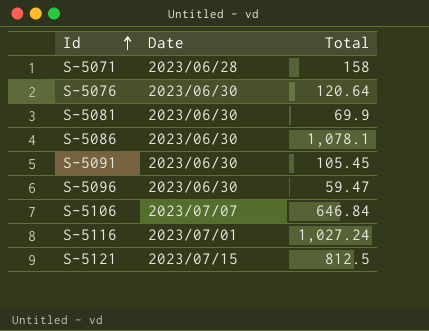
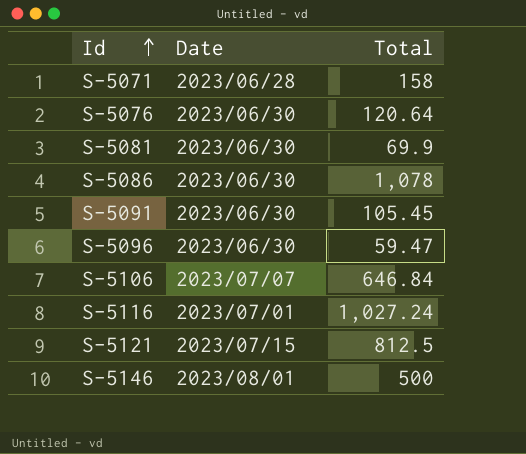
S-5086 | Total: 1,078.1 -> 1,078
row S-5146: none -> 2023/08/01 | 500

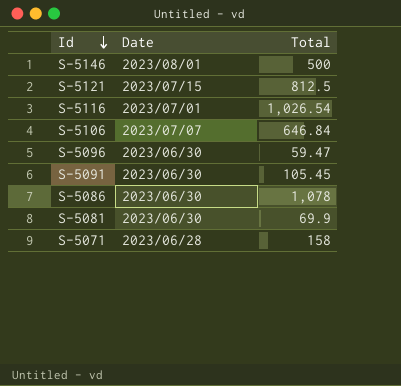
row order: Id ascending -> Id descending
row S-5076: 2023/06/30 | 120.64 -> none
S-5116 | Total: 1,027.24 -> 1,026.54

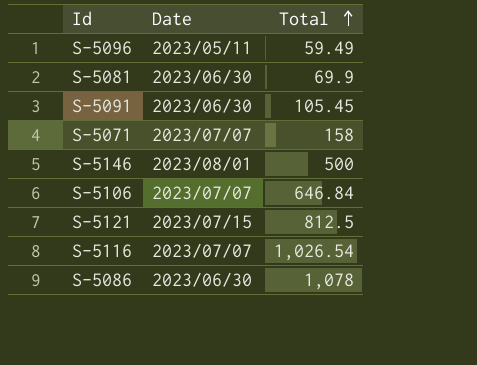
row order: Id descending -> Total ascending
S-5096 | Date: 2023/06/30 -> 2023/05/11
S-5096 | Total: 59.47 -> 59.49
S-5071 | Date: 2023/06/28 -> 2023/07/07
S-5116 | Date: 2023/07/01 -> 2023/07/07

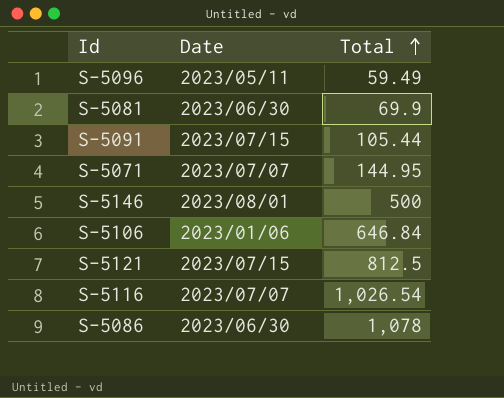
S-5091 | Date: 2023/06/30 -> 2023/07/15
S-5091 | Total: 105.45 -> 105.44
S-5071 | Total: 158 -> 144.95
S-5106 | Date: 2023/07/07 -> 2023/01/06

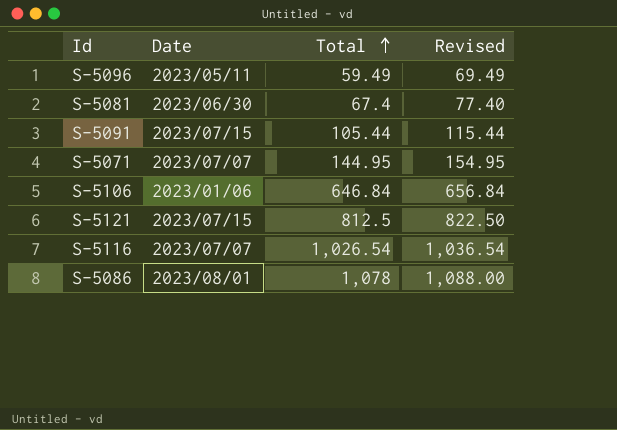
column Revised | formula: none -> [Total] + 10
row S-5146: 2023/08/01 | 500 -> none
S-5081 | Total: 69.9 -> 67.4
S-5086 | Date: 2023/06/30 -> 2023/08/01

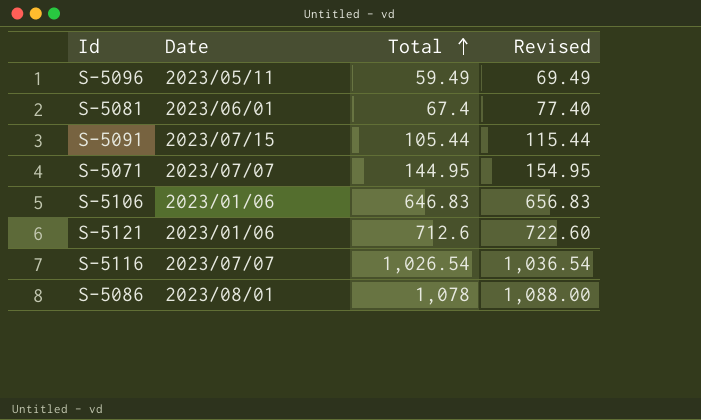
S-5081 | Date: 2023/06/30 -> 2023/06/01
S-5106 | Total: 646.84 -> 646.83
S-5106 | Revised: 656.84 -> 656.83
S-5121 | Date: 2023/07/15 -> 2023/01/06
S-5121 | Total: 812.5 -> 712.6
S-5121 | Revised: 822.50 -> 722.60

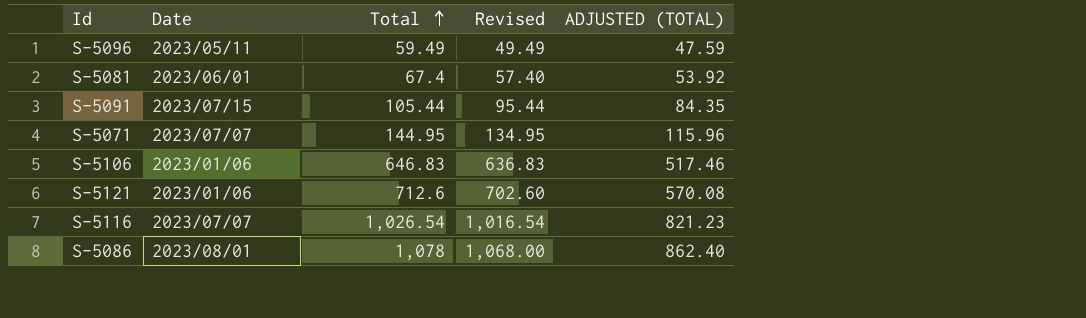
column Revised | formula: [Total] + 10 -> [Total] - 10
column ADJUSTED (TOTAL) | formula: none -> [Total] * 0.8

